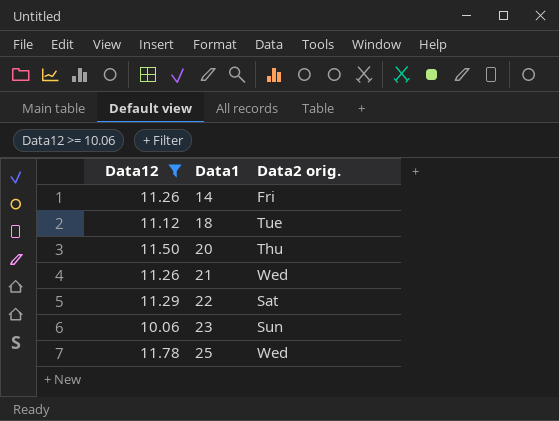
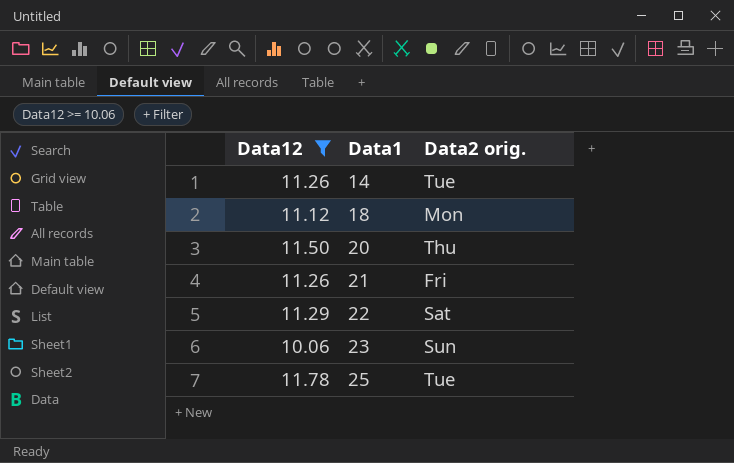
14 | Data2 orig.: Fri -> Tue
18 | Data2 orig.: Tue -> Mon
21 | Data2 orig.: Wed -> Fri
25 | Data2 orig.: Wed -> Tue

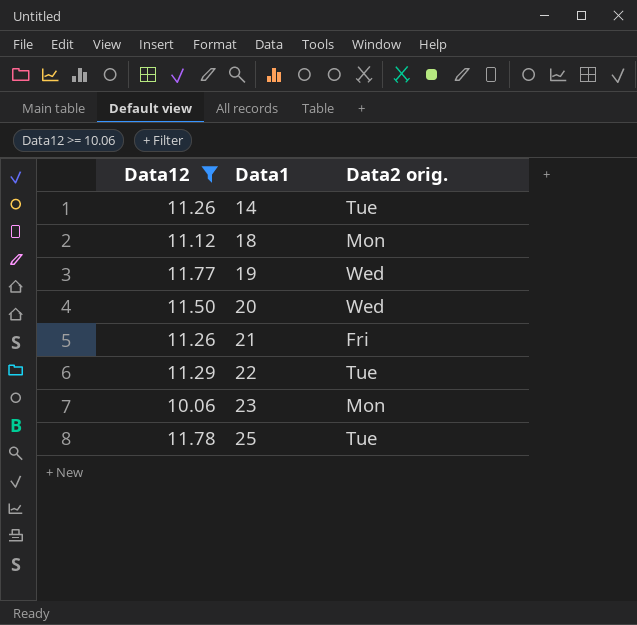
row 19: none -> 11.77 | Wed
20 | Data2 orig.: Thu -> Wed
22 | Data2 orig.: Sat -> Tue
23 | Data2 orig.: Sun -> Mon

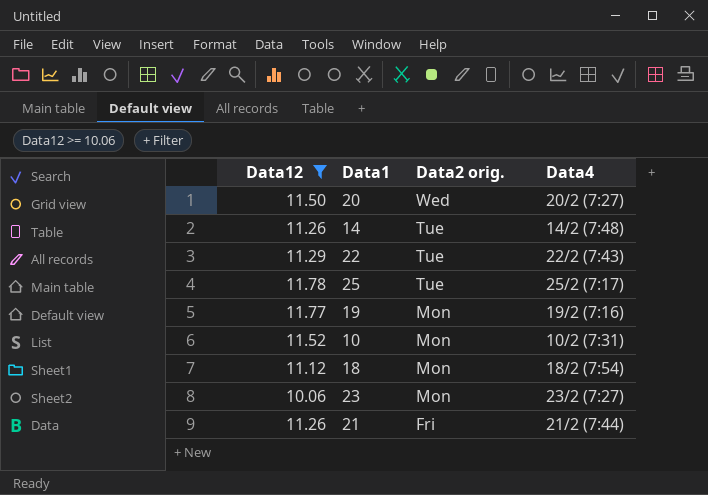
row order: Data1 ascending -> Data2 orig. descending
column Data4 | position: none -> 4
19 | Data2 orig.: Wed -> Mon
row 10: none -> 11.52 | Mon | 10/2 (7:31)

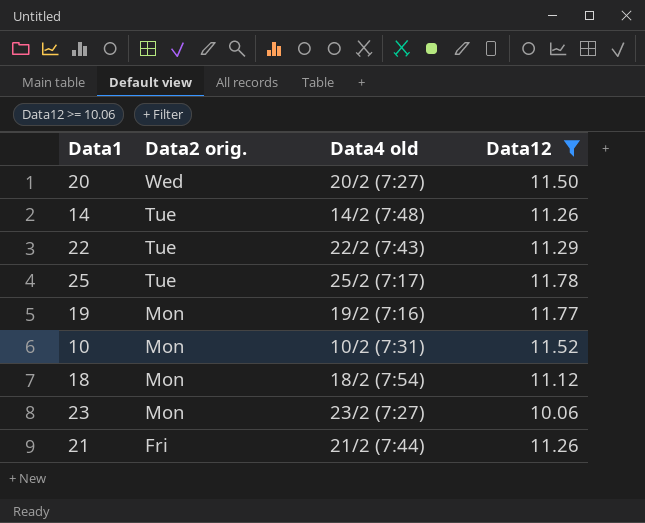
column name: Data4 -> Data4 old
column Data12 | position: 1 -> 4

